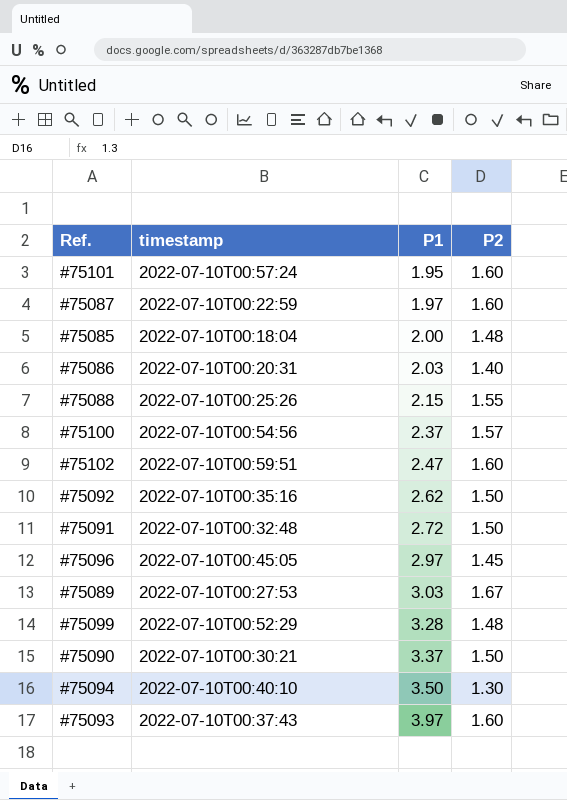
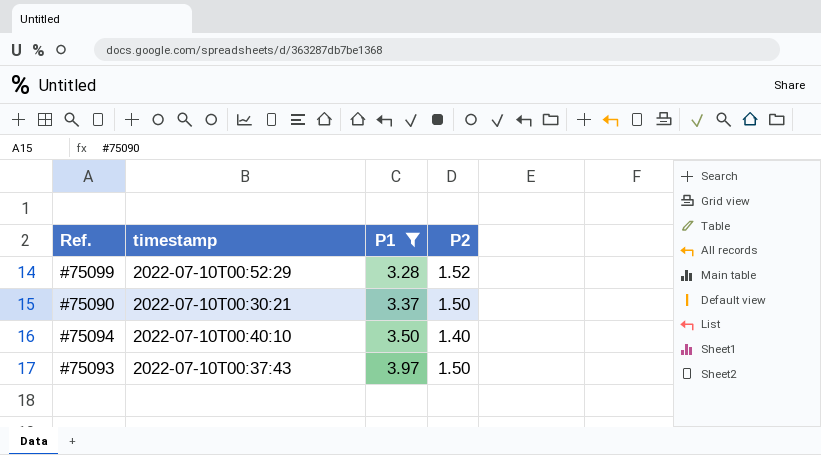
filter: none -> P1 >= 3.28
#75099 | P2: 1.48 -> 1.52
#75094 | P2: 1.30 -> 1.40
#75093 | P2: 1.60 -> 1.50

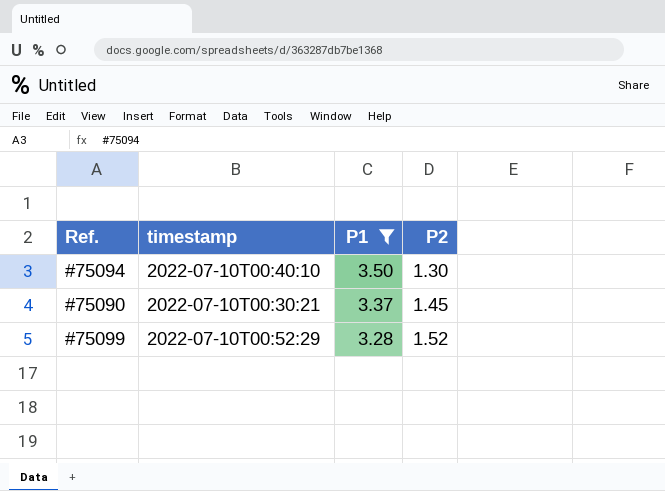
row order: P1 ascending -> P1 descending
row #75093: 2022-07-10T00:37:43 | 3.97 | 1.50 -> none
#75094 | P2: 1.40 -> 1.30
#75090 | P2: 1.50 -> 1.45

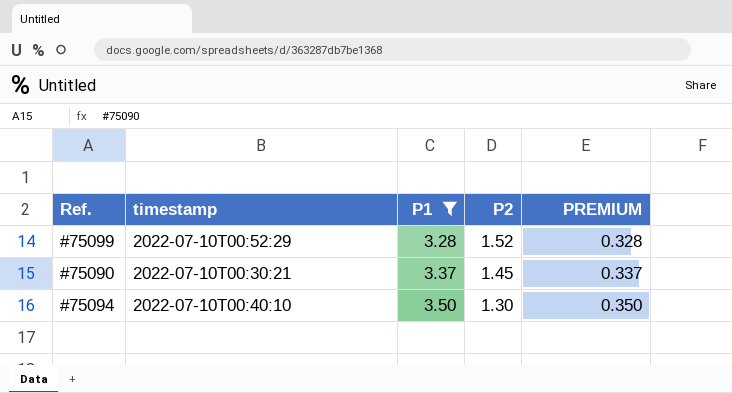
row order: P1 descending -> P1 ascending
column PREMIUM | formula: none -> [P1] * 0.1

